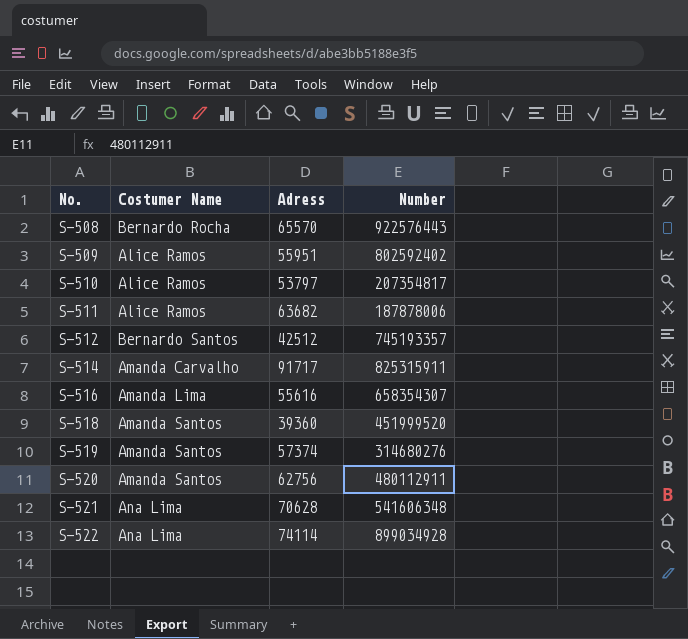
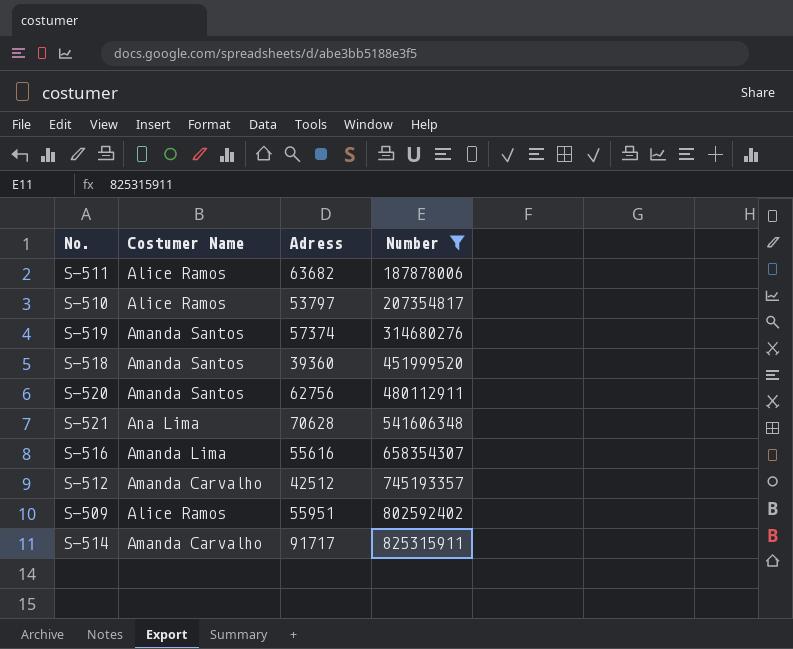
filter: none -> Number <= 825315911
row order: No. ascending -> Number ascending
S-512 | Costumer Name: Bernardo Santos -> Amanda Carvalho

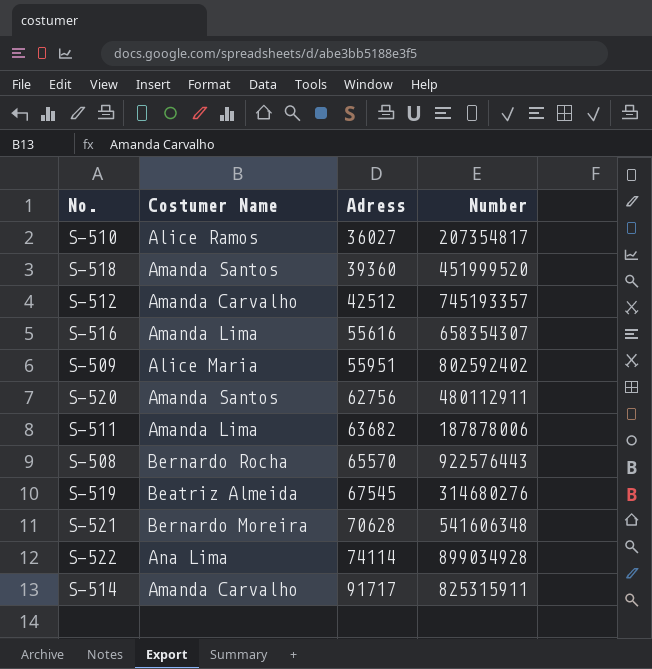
filter: Number <= 825315911 -> none
row order: Number ascending -> Adress ascending
S-510 | Adress: 53797 -> 36027
S-509 | Costumer Name: Alice Ramos -> Alice Maria
S-511 | Costumer Name: Alice Ramos -> Amanda Lima
S-519 | Costumer Name: Amanda Santos -> Beatriz Almeida
S-519 | Adress: 57374 -> 67545
S-521 | Costumer Name: Ana Lima -> Bernardo Moreira

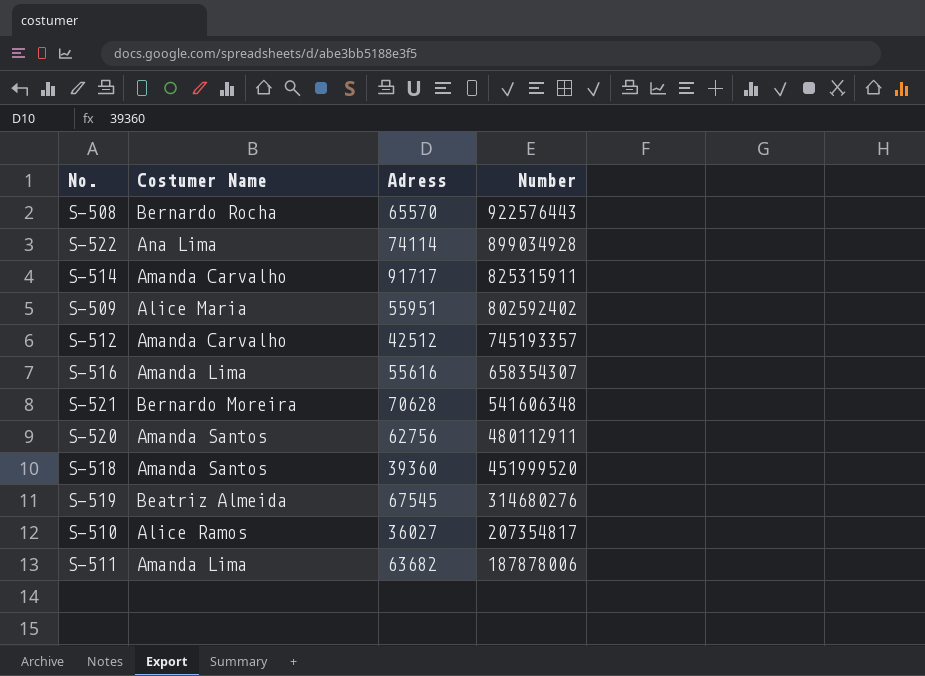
row order: Adress ascending -> Number descending

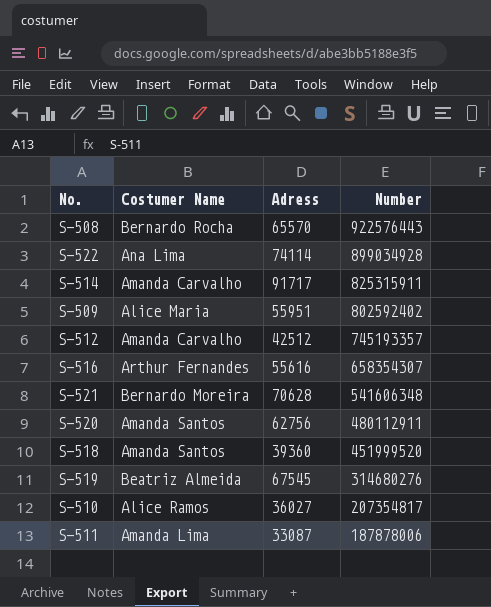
S-516 | Costumer Name: Amanda Lima -> Arthur Fernandes
S-511 | Adress: 63682 -> 33087

